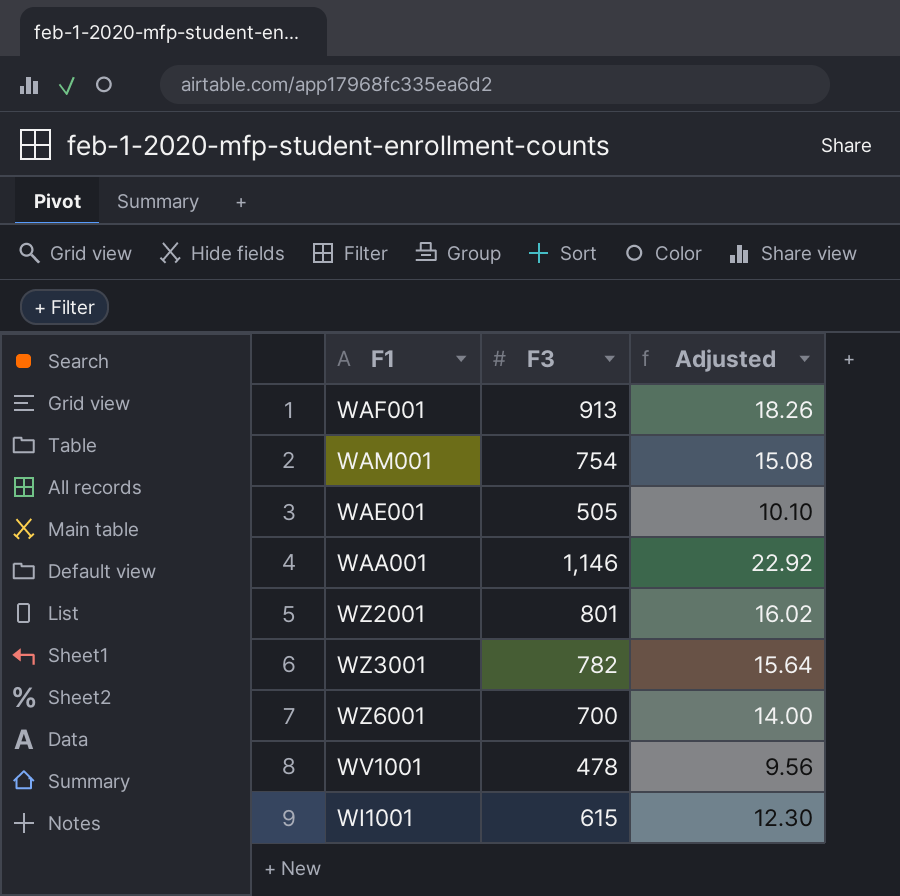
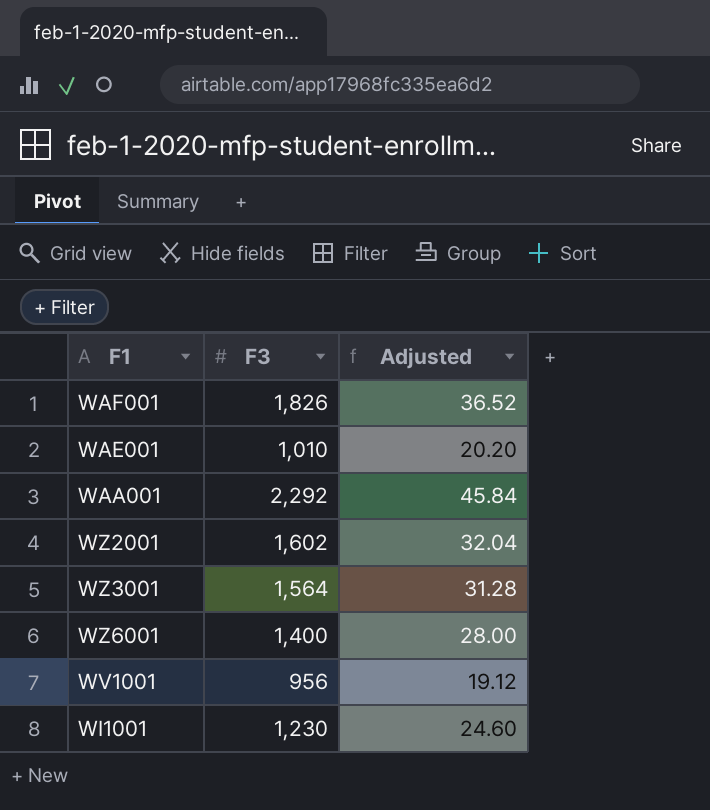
row WAM001: 754 | 15.08 -> none
WAF001 | F3: 913 -> 1,826
WAF001 | Adjusted: 18.26 -> 36.52
WAE001 | F3: 505 -> 1,010
WAE001 | Adjusted: 10.10 -> 20.20
WAA001 | F3: 1,146 -> 2,292
WAA001 | Adjusted: 22.92 -> 45.84
WZ2001 | F3: 801 -> 1,602
WZ2001 | Adjusted: 16.02 -> 32.04
WZ3001 | F3: 782 -> 1,564
WZ3001 | Adjusted: 15.64 -> 31.28
WZ6001 | F3: 700 -> 1,400
WZ6001 | Adjusted: 14.00 -> 28.00
WV1001 | F3: 478 -> 956
WV1001 | Adjusted: 9.56 -> 19.12
WI1001 | F3: 615 -> 1,230
WI1001 | Adjusted: 12.30 -> 24.60

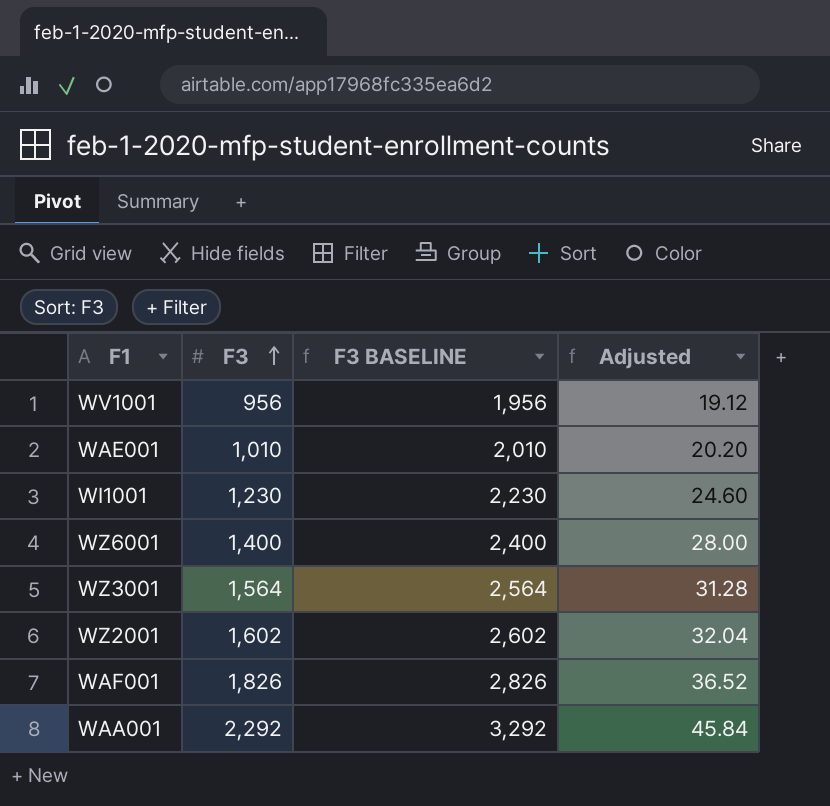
row order: none -> F3 ascending
column F3 BASELINE | formula: none -> [F3] + 1000

